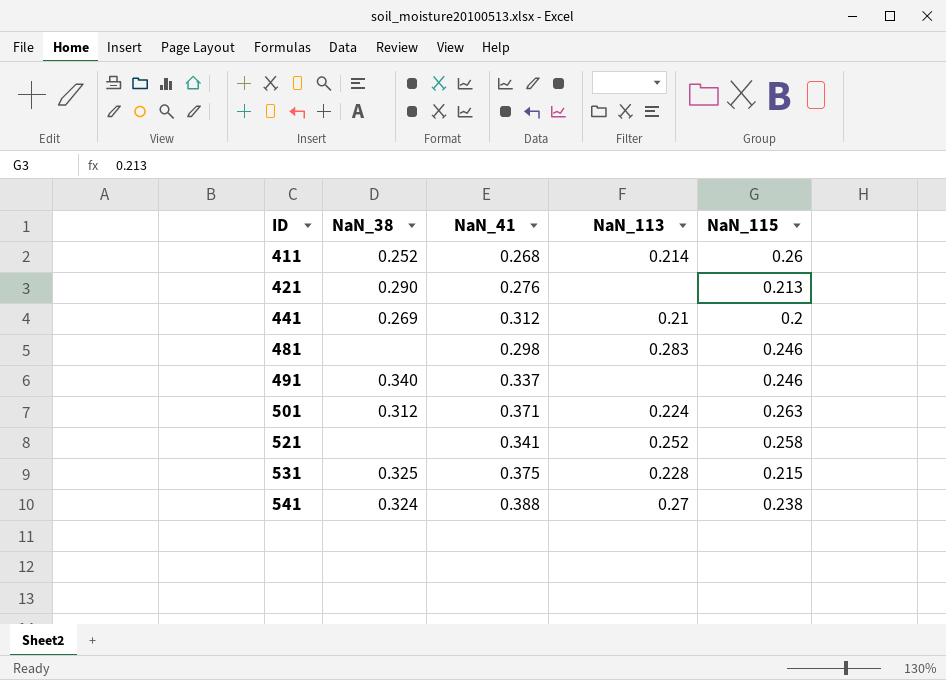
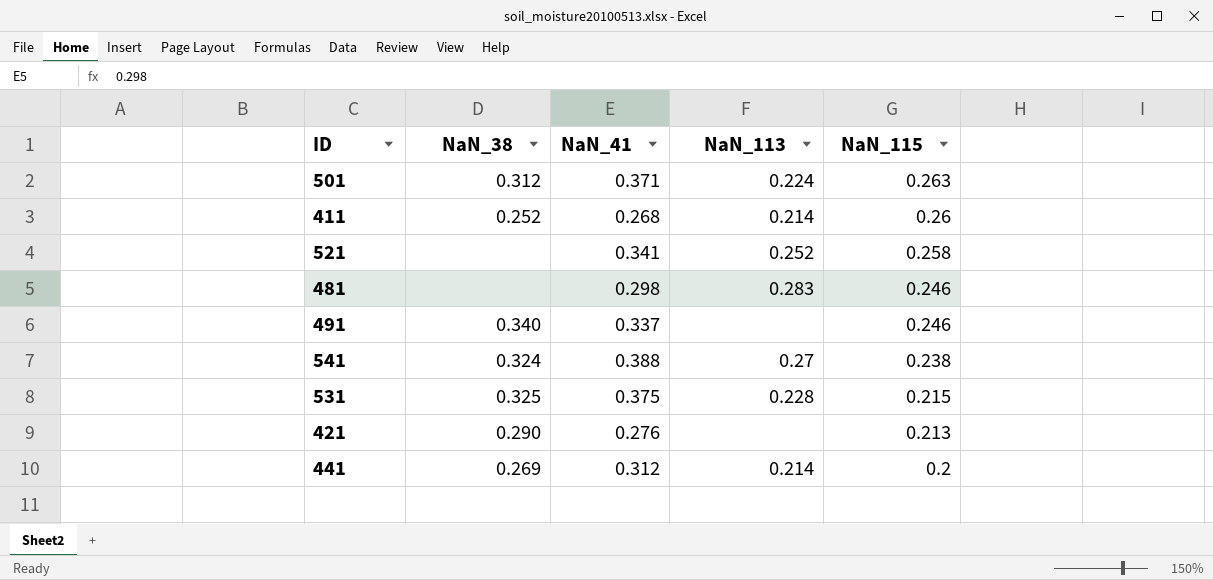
row order: ID ascending -> NaN_115 descending
441 | NaN_113: 0.21 -> 0.214

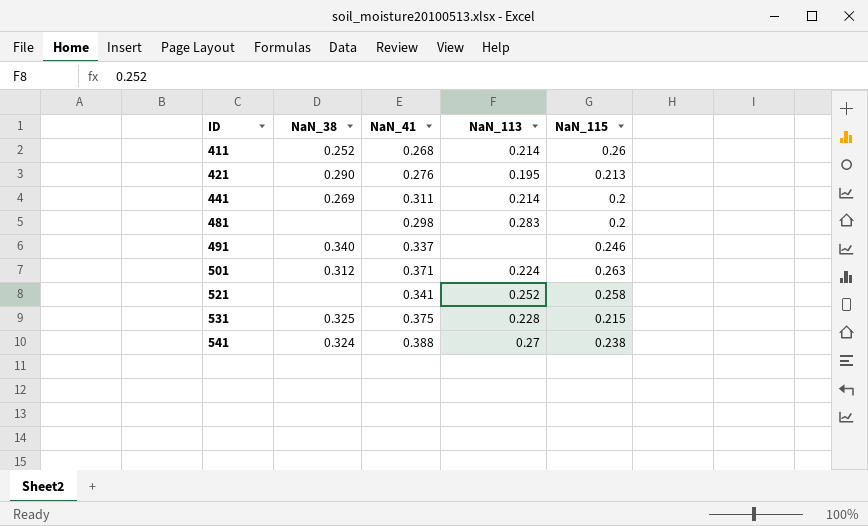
row order: NaN_115 descending -> ID ascending
421 | NaN_113: none -> 0.195
441 | NaN_41: 0.312 -> 0.311
481 | NaN_115: 0.246 -> 0.2

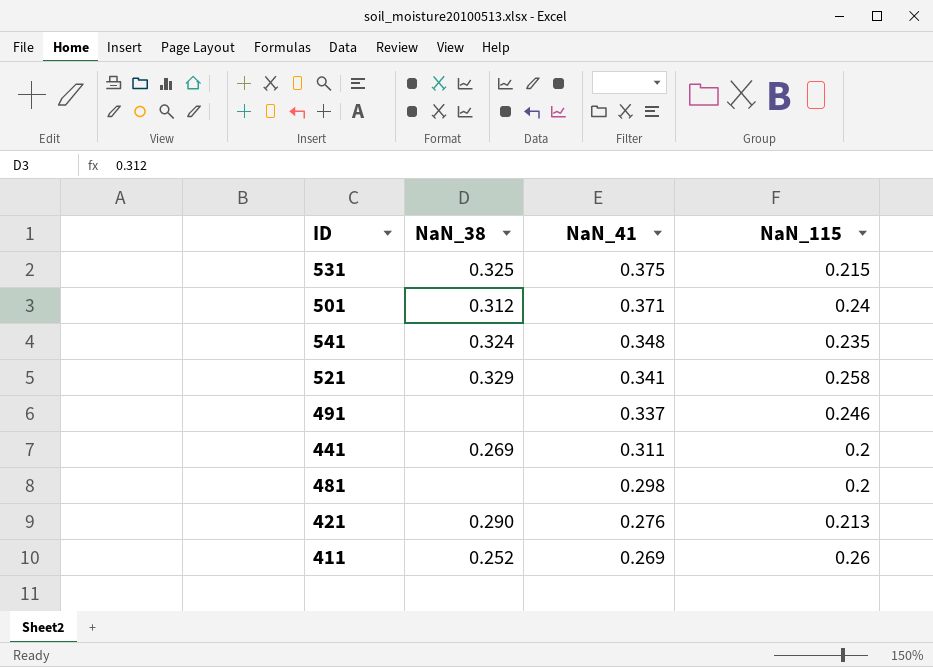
row order: ID ascending -> NaN_41 descending
column NaN_113 | position: 4 -> none
501 | NaN_115: 0.263 -> 0.24
541 | NaN_41: 0.388 -> 0.348
541 | NaN_115: 0.238 -> 0.235
521 | NaN_38: none -> 0.329
491 | NaN_38: 0.340 -> none
411 | NaN_41: 0.268 -> 0.269

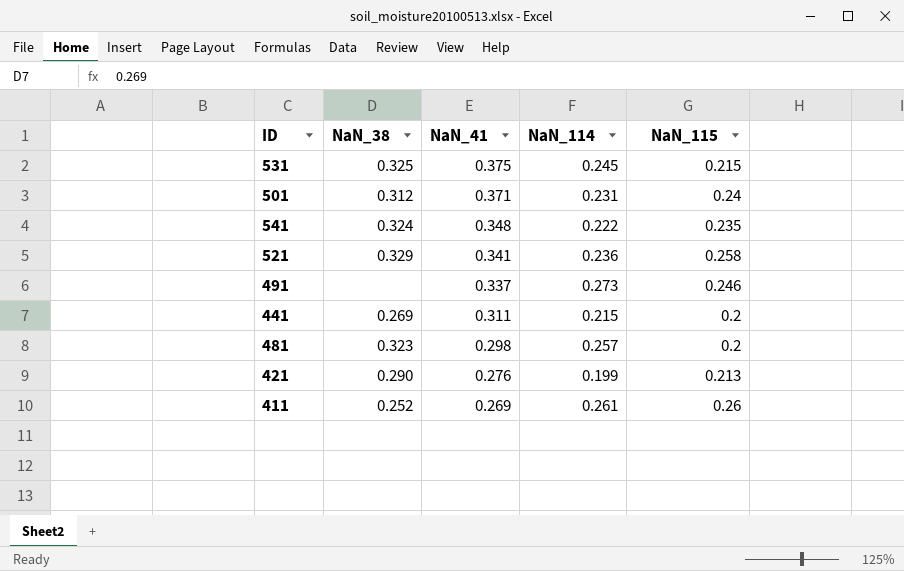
column NaN_114 | position: none -> 4
481 | NaN_38: none -> 0.323

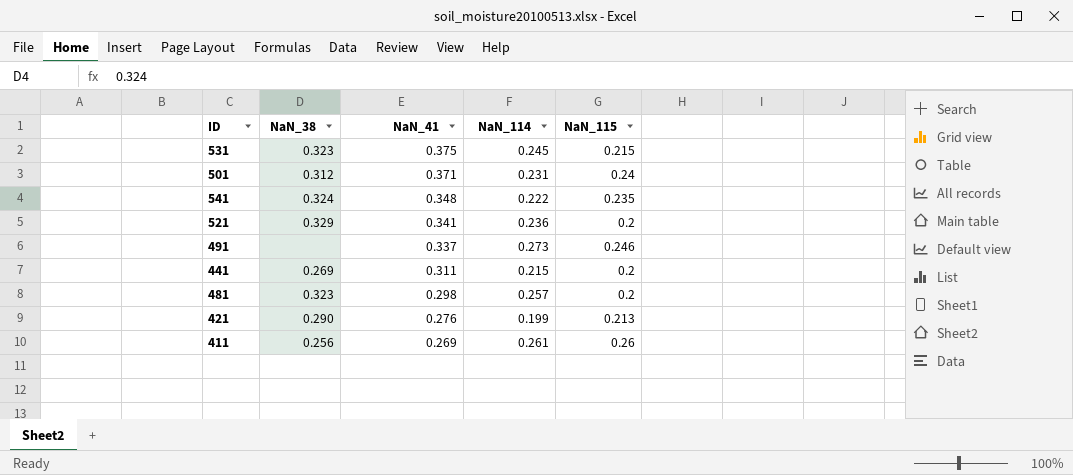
531 | NaN_38: 0.325 -> 0.323
521 | NaN_115: 0.258 -> 0.2
411 | NaN_38: 0.252 -> 0.256

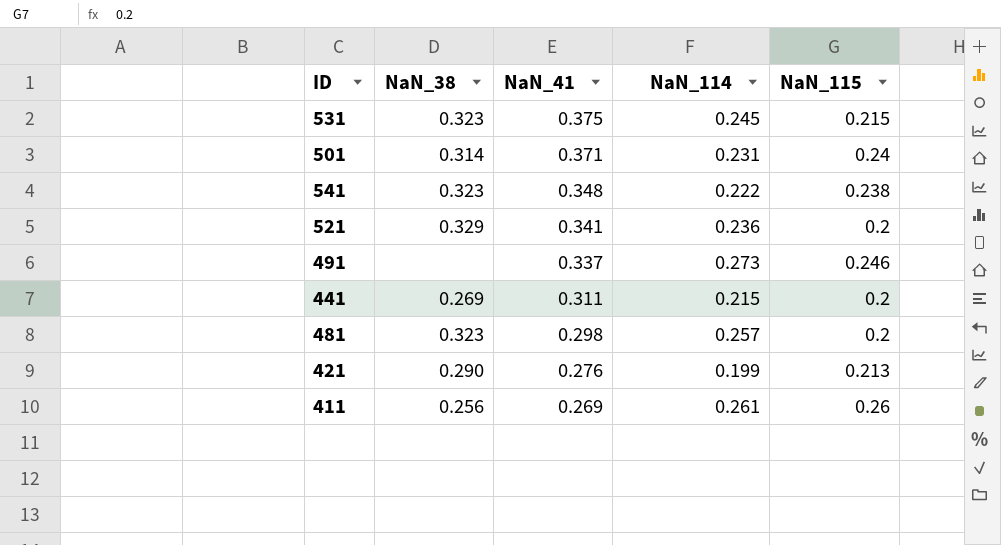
501 | NaN_38: 0.312 -> 0.314
541 | NaN_38: 0.324 -> 0.323
541 | NaN_115: 0.235 -> 0.238

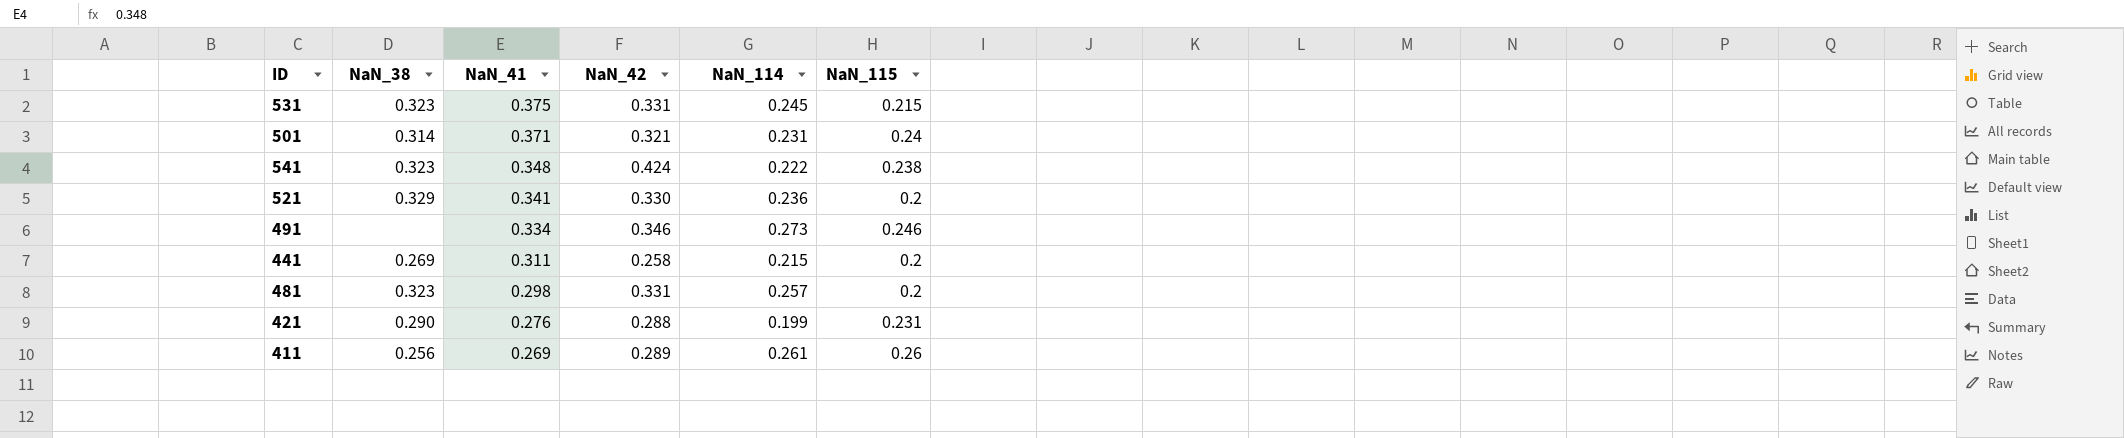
column NaN_42 | position: none -> 4
491 | NaN_41: 0.337 -> 0.334
421 | NaN_115: 0.213 -> 0.231

